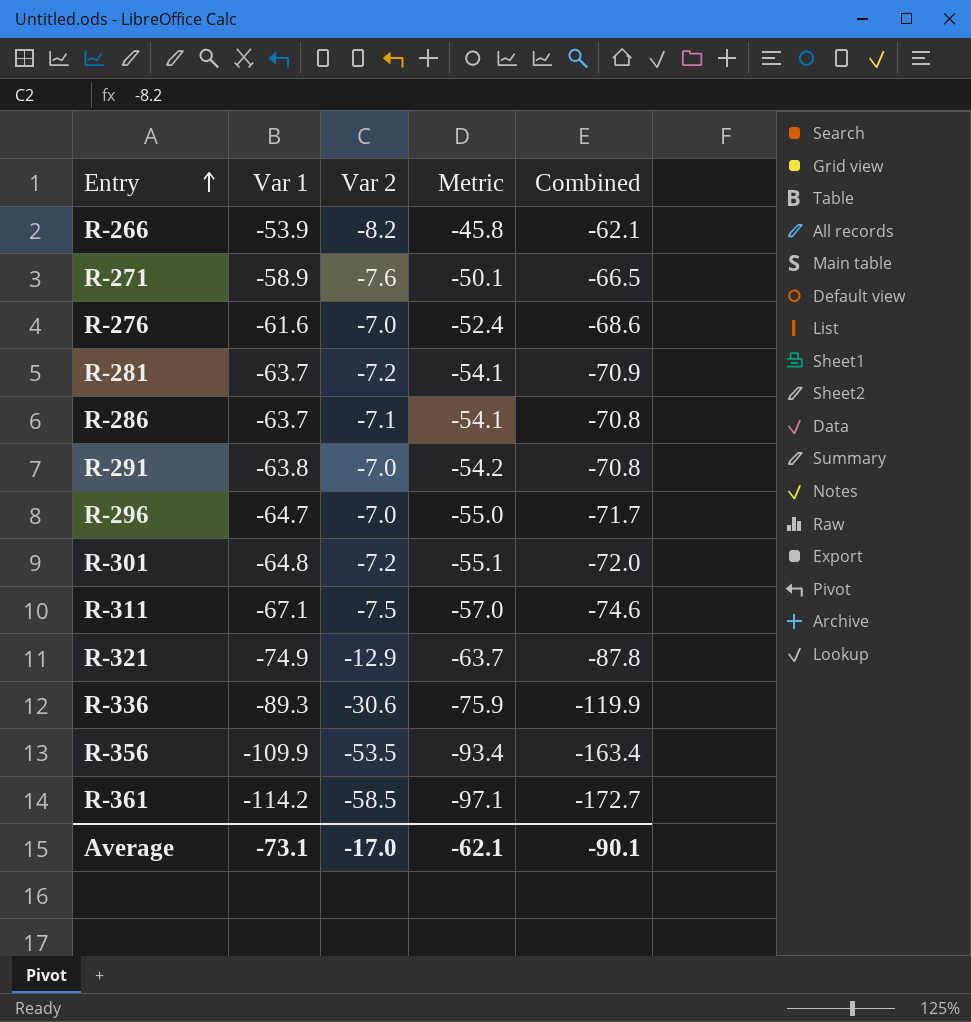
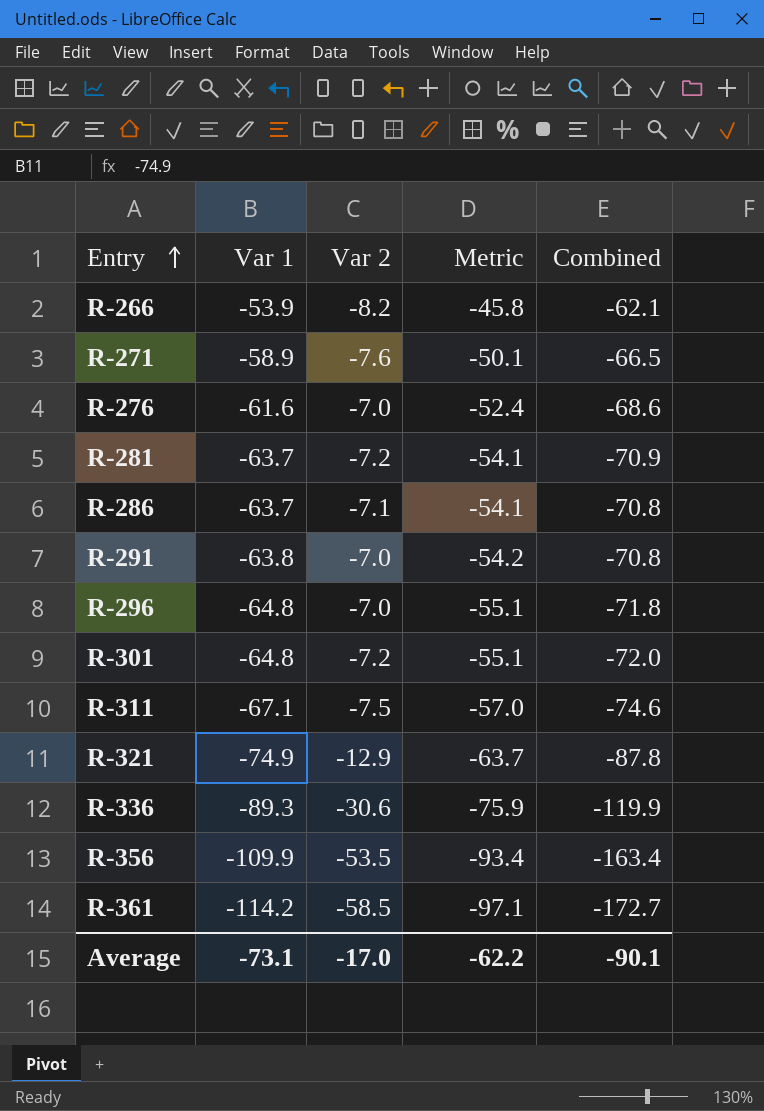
R-296 | Var 1: -64.7 -> -64.8
R-296 | Metric: -55.0 -> -55.1
R-296 | Combined: -71.7 -> -71.8
Average | Metric: -62.1 -> -62.2

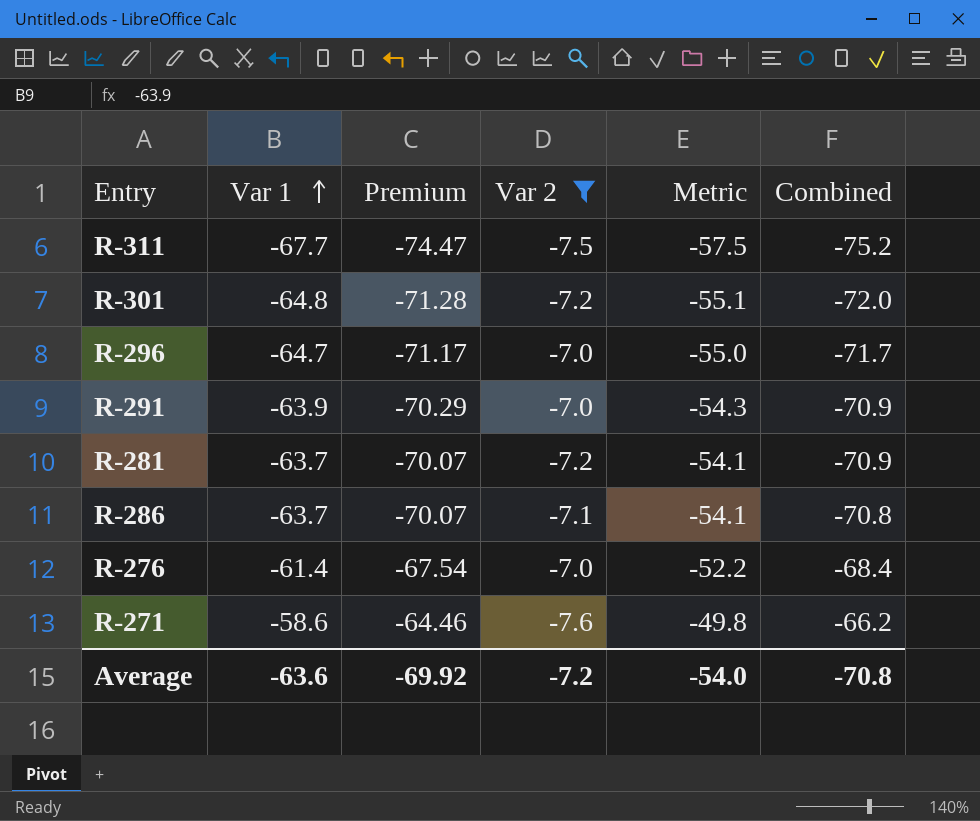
filter: none -> Var 2 >= -7.6
row order: Entry ascending -> Var 1 ascending
column Premium | formula: none -> [Var 1] * 1.1
R-311 | Var 1: -67.1 -> -67.7
R-311 | Metric: -57.0 -> -57.5
R-311 | Combined: -74.6 -> -75.2
R-296 | Var 1: -64.8 -> -64.7
R-296 | Metric: -55.1 -> -55.0
R-296 | Combined: -71.8 -> -71.7
R-291 | Var 1: -63.8 -> -63.9
R-291 | Metric: -54.2 -> -54.3
R-291 | Combined: -70.8 -> -70.9
R-276 | Var 1: -61.6 -> -61.4
R-276 | Metric: -52.4 -> -52.2
R-276 | Combined: -68.6 -> -68.4
R-271 | Var 1: -58.9 -> -58.6
R-271 | Metric: -50.1 -> -49.8
R-271 | Combined: -66.5 -> -66.2
Average | Var 1: -73.1 -> -63.6
Average | Var 2: -17.0 -> -7.2
Average | Metric: -62.2 -> -54.0
Average | Combined: -90.1 -> -70.8

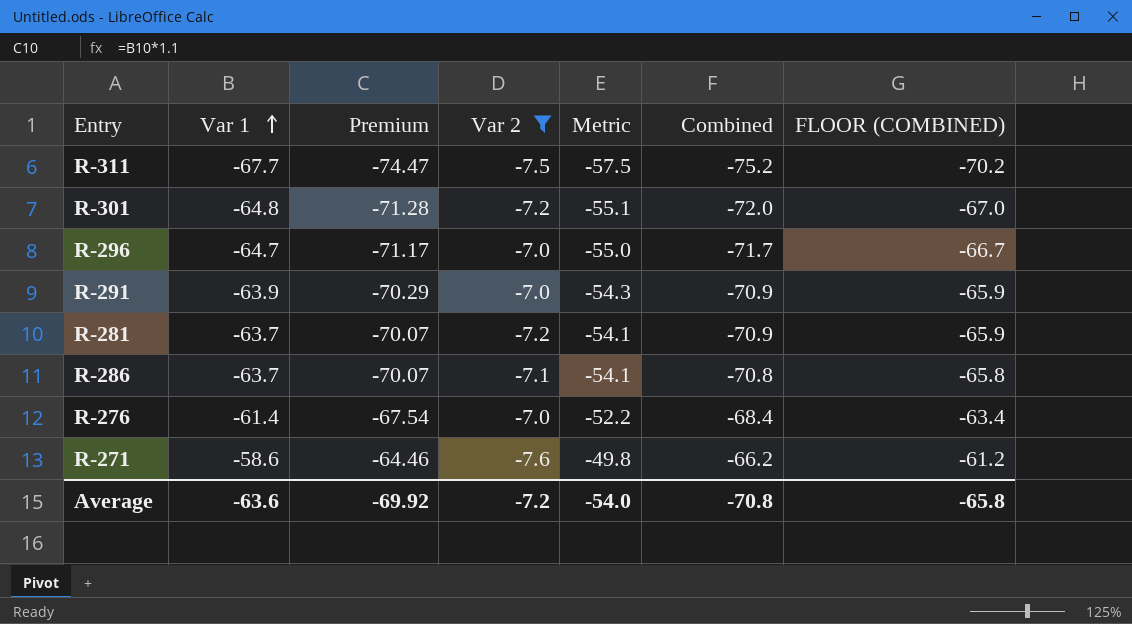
column FLOOR (COMBINED) | formula: none -> [Combined] + 5

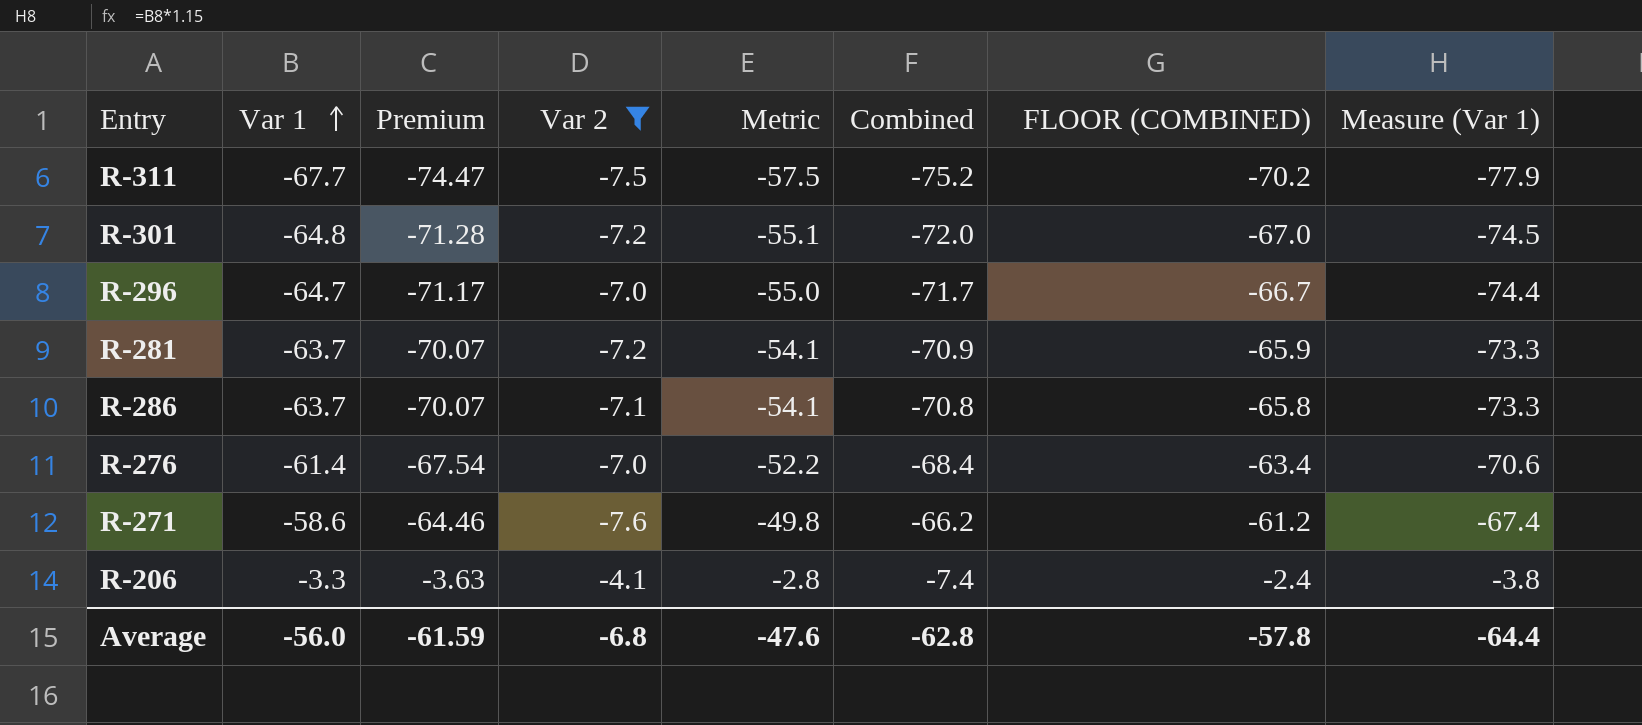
column Measure (Var 1) | formula: none -> [Var 1] * 1.15
row R-291: -63.9 | -70.29 | -7.0 | -54.3 | -70.9 | -65.9 -> none
row R-206: none -> -3.3 | -3.63 | -4.1 | -2.8 | -7.4 | -2.4 | -3.8
Average | Var 1: -63.6 -> -56.0
Average | Premium: -69.92 -> -61.59
Average | Var 2: -7.2 -> -6.8
Average | Metric: -54.0 -> -47.6
Average | Combined: -70.8 -> -62.8
Average | FLOOR (COMBINED): -65.8 -> -57.8

